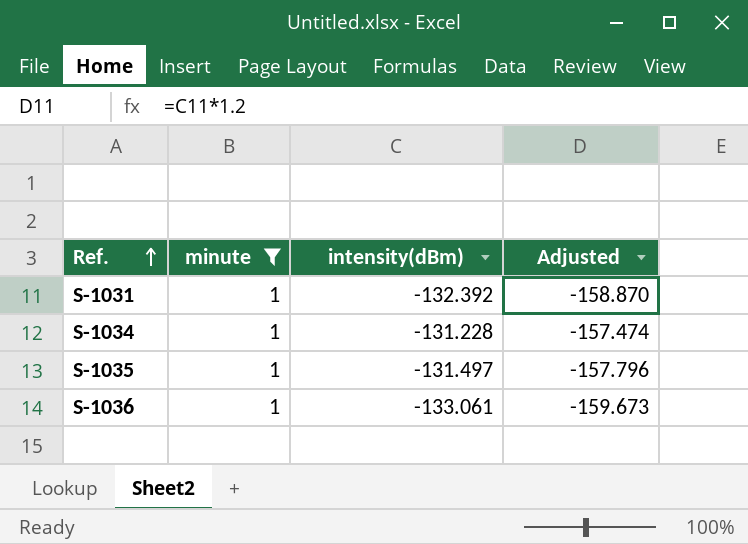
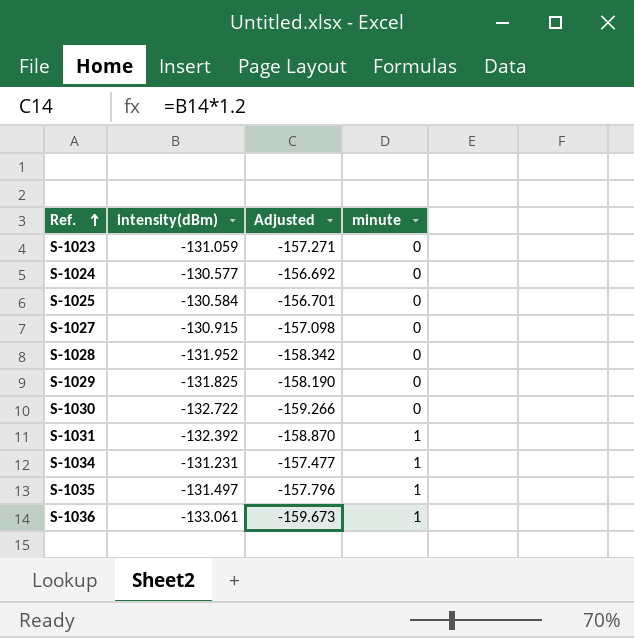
filter: minute = 1 -> none
column minute | position: 2 -> 4
S-1034 | intensity(dBm): -131.228 -> -131.231
S-1034 | Adjusted: -157.474 -> -157.477

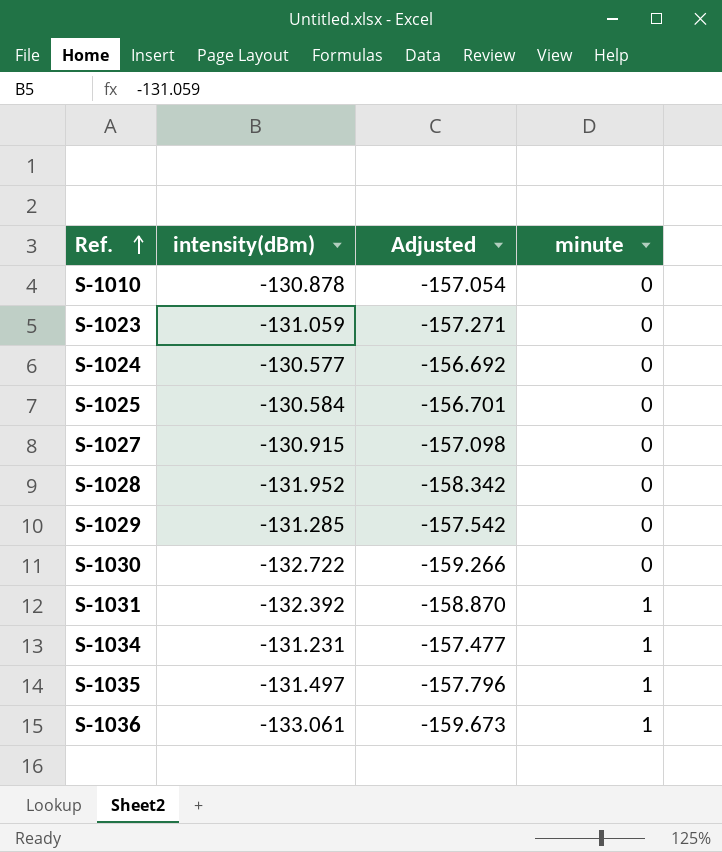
row S-1010: none -> -130.878 | -157.054 | 0
S-1029 | intensity(dBm): -131.825 -> -131.285
S-1029 | Adjusted: -158.190 -> -157.542

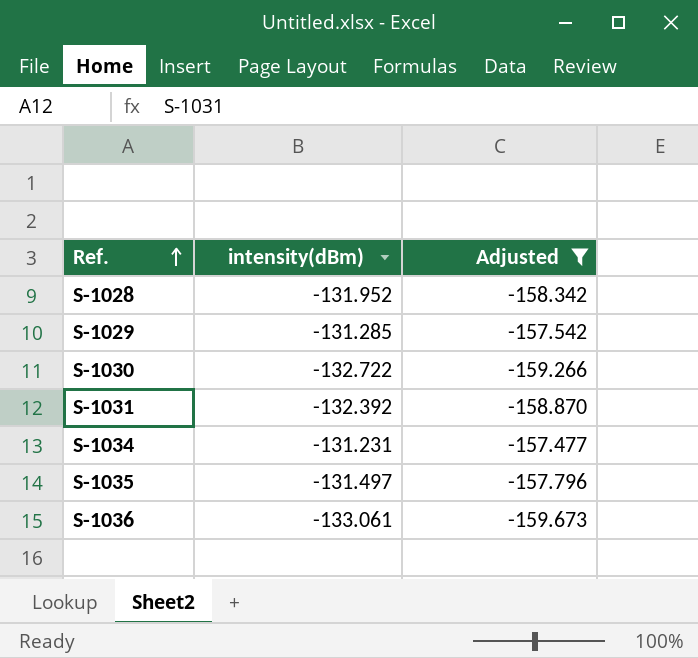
filter: none -> Adjusted <= -157.477
column minute | position: 4 -> none

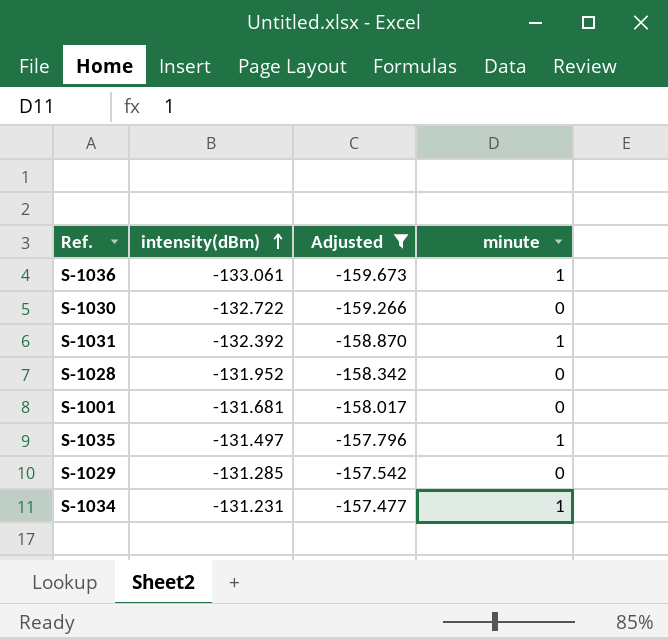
row order: Ref. ascending -> intensity(dBm) ascending
column minute | position: none -> 4
row S-1001: none -> -131.681 | -158.017 | 0

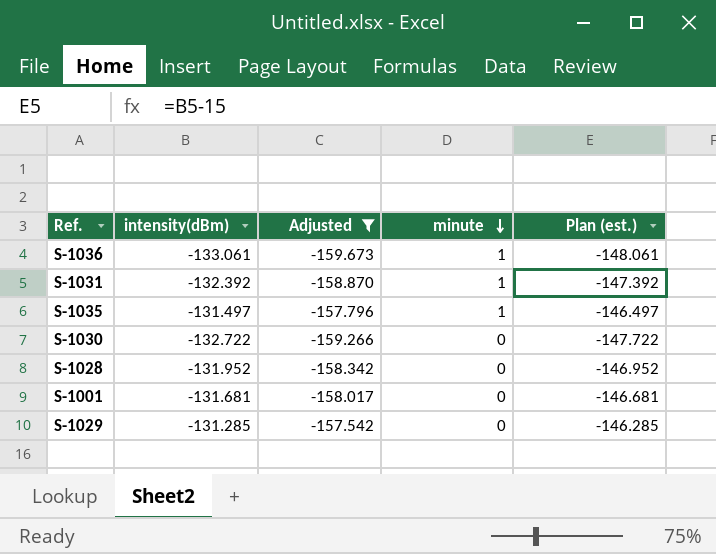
row order: intensity(dBm) ascending -> minute descending
column Plan (est.) | formula: none -> [intensity(dBm)] - 15
row S-1034: -131.231 | -157.477 | 1 -> none

